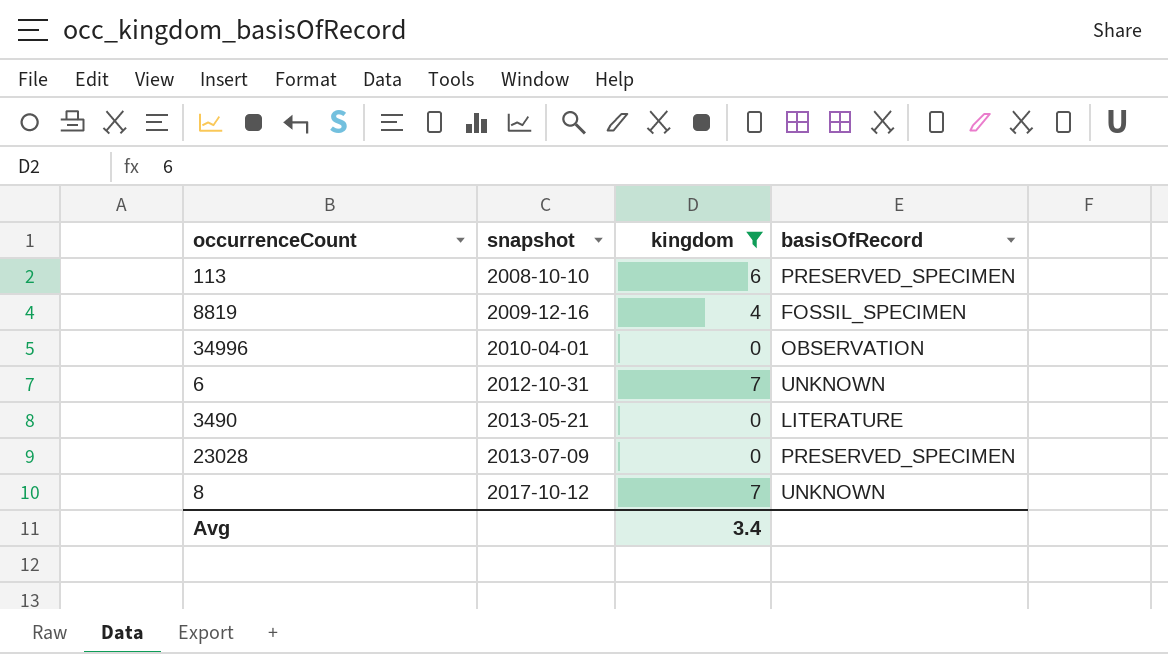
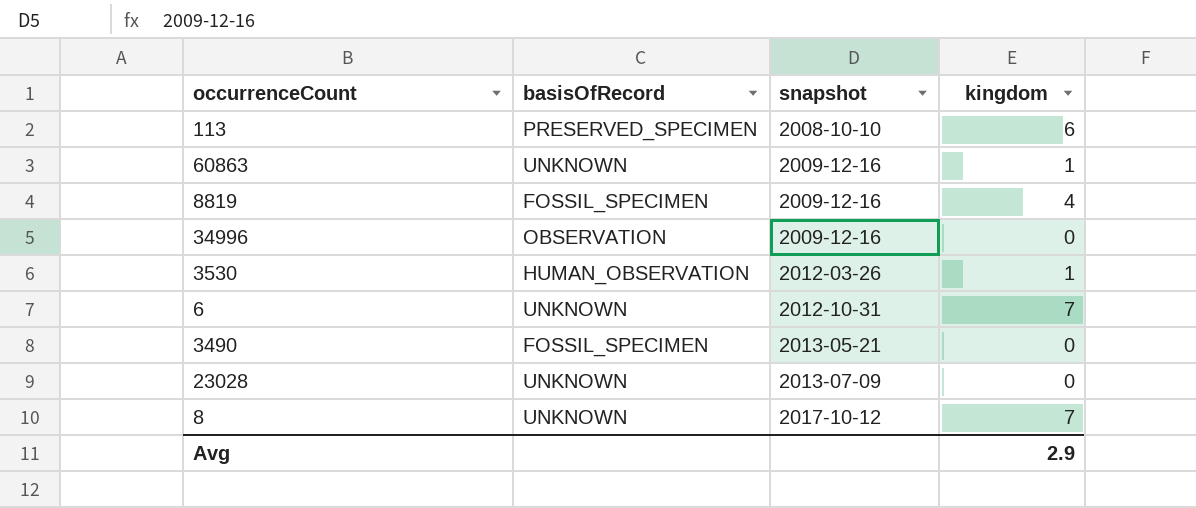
filter: kingdom != 1 -> none
column basisOfRecord | position: 4 -> 2
34996 | snapshot: 2010-04-01 -> 2009-12-16
3490 | basisOfRecord: LITERATURE -> FOSSIL_SPECIMEN
23028 | basisOfRecord: PRESERVED_SPECIMEN -> UNKNOWN
Avg | kingdom: 3.4 -> 2.9

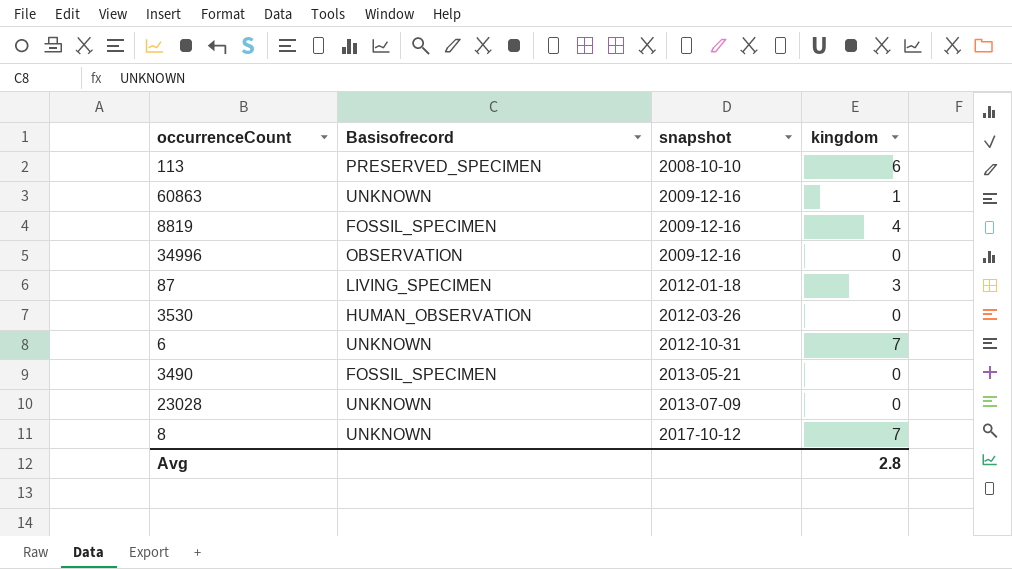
column name: basisOfRecord -> Basisofrecord
row 87: none -> LIVING_SPECIMEN | 2012-01-18 | 3
3530 | kingdom: 1 -> 0
Avg | kingdom: 2.9 -> 2.8

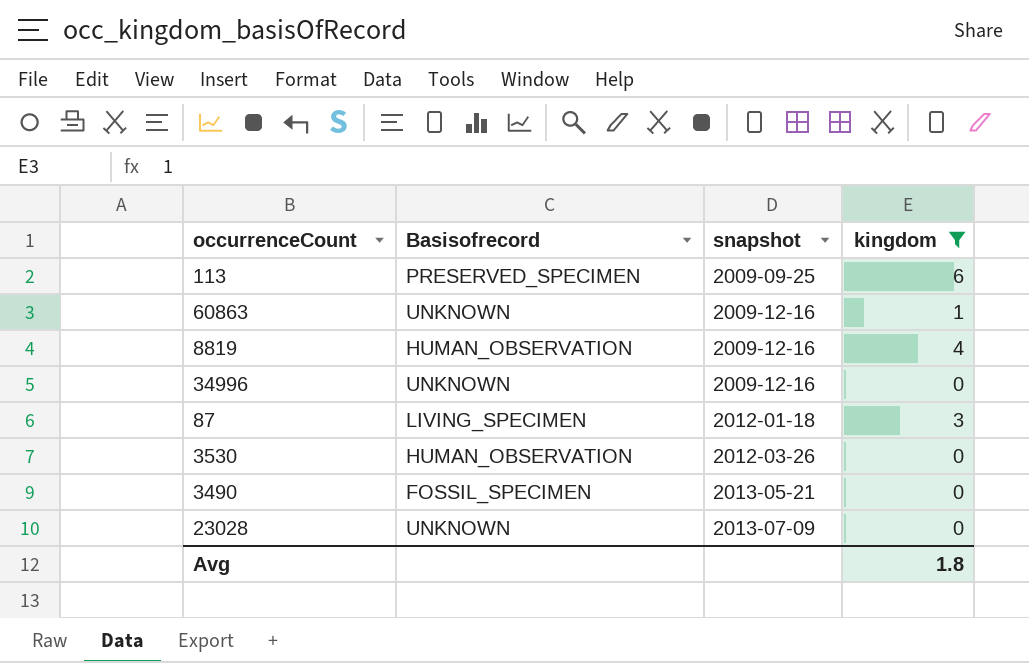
filter: none -> kingdom != 7
113 | snapshot: 2008-10-10 -> 2009-09-25
8819 | Basisofrecord: FOSSIL_SPECIMEN -> HUMAN_OBSERVATION
34996 | Basisofrecord: OBSERVATION -> UNKNOWN
Avg | kingdom: 2.8 -> 1.8

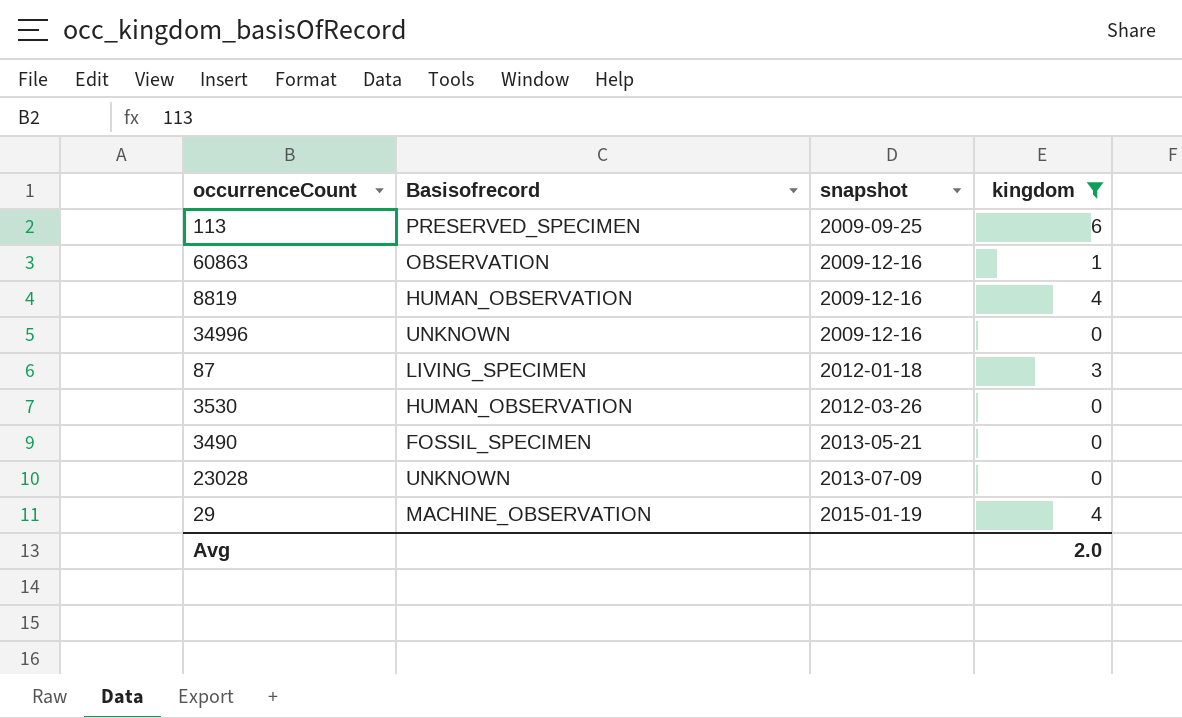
60863 | Basisofrecord: UNKNOWN -> OBSERVATION
row 29: none -> MACHINE_OBSERVATION | 2015-01-19 | 4
Avg | kingdom: 1.8 -> 2.0

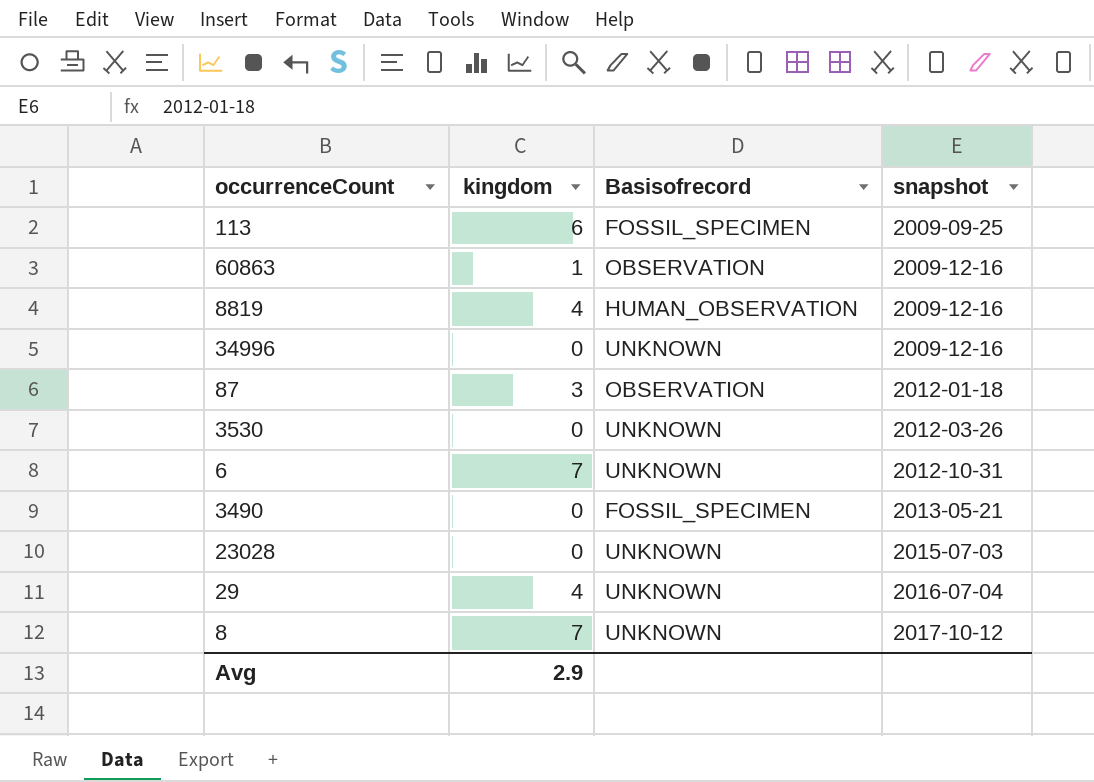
filter: kingdom != 7 -> none
column kingdom | position: 4 -> 2
113 | Basisofrecord: PRESERVED_SPECIMEN -> FOSSIL_SPECIMEN
87 | Basisofrecord: LIVING_SPECIMEN -> OBSERVATION
3530 | Basisofrecord: HUMAN_OBSERVATION -> UNKNOWN
23028 | snapshot: 2013-07-09 -> 2015-07-03
29 | Basisofrecord: MACHINE_OBSERVATION -> UNKNOWN
29 | snapshot: 2015-01-19 -> 2016-07-04
Avg | kingdom: 2.0 -> 2.9

